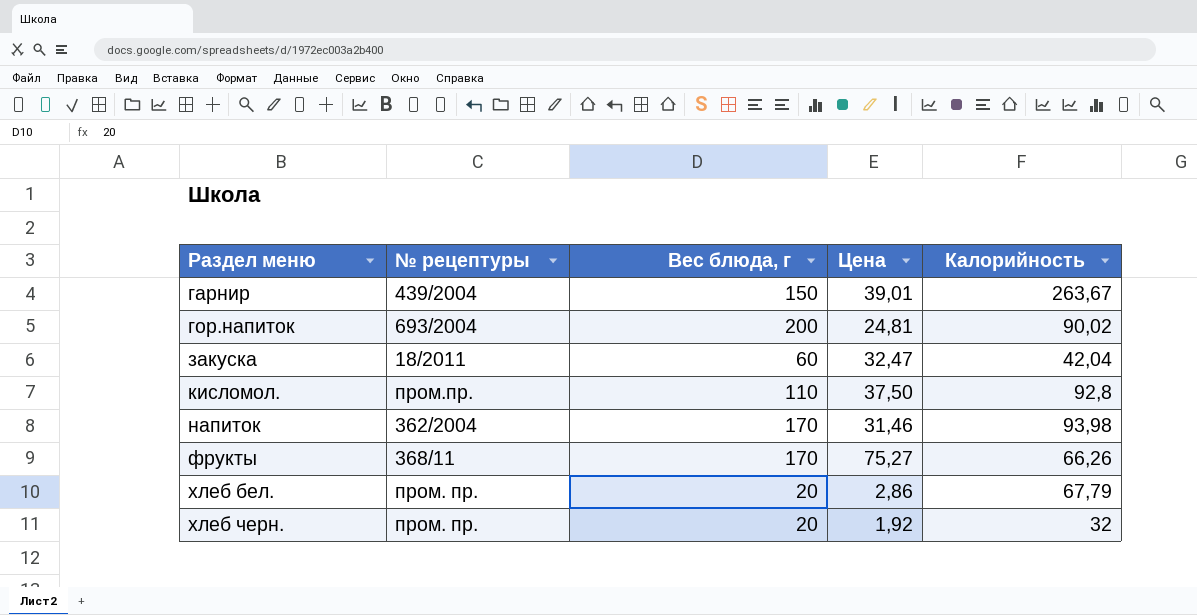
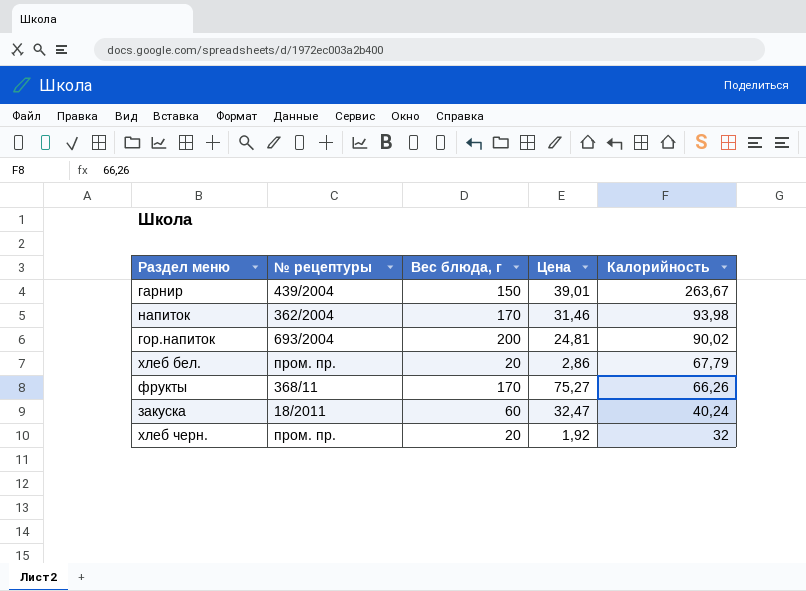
row order: Раздел меню ascending -> Калорийность descending
row кисломол.: пром.пр. | 110 | 37,50 | 92,8 -> none
закуска | Калорийность: 42,04 -> 40,24

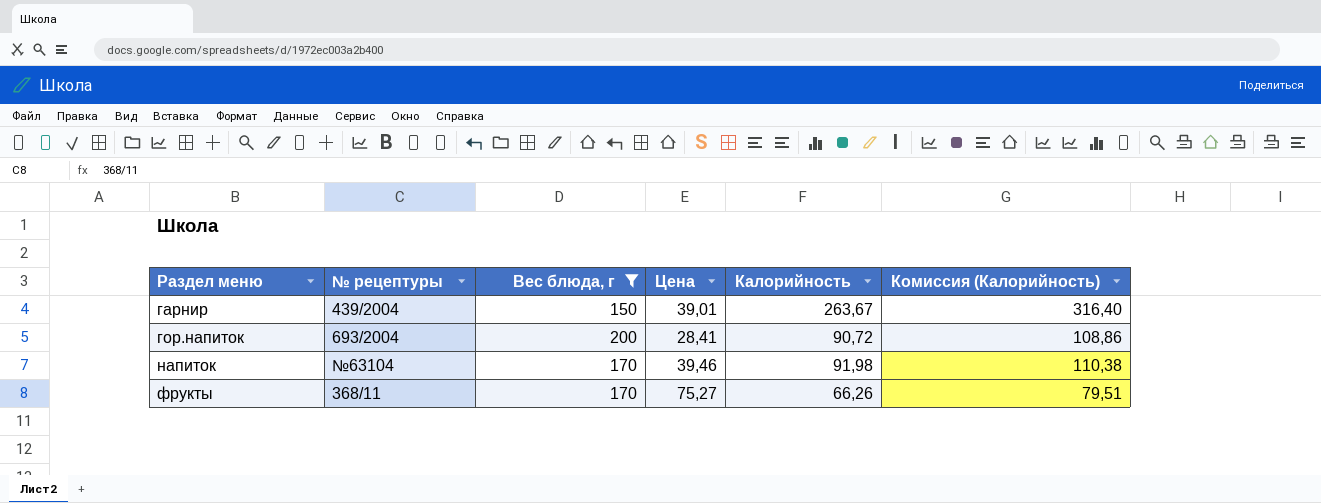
filter: none -> Вес блюда, г >= 150
row order: Калорийность descending -> Раздел меню ascending
column Комиссия (Калорийность) | formula: none -> [Калорийность] * 1,2
гор.напиток | Цена: 24,81 -> 28,41
гор.напиток | Калорийность: 90,02 -> 90,72
напиток | № рецептуры: 362/2004 -> №63104
напиток | Цена: 31,46 -> 39,46
напиток | Калорийность: 93,98 -> 91,98

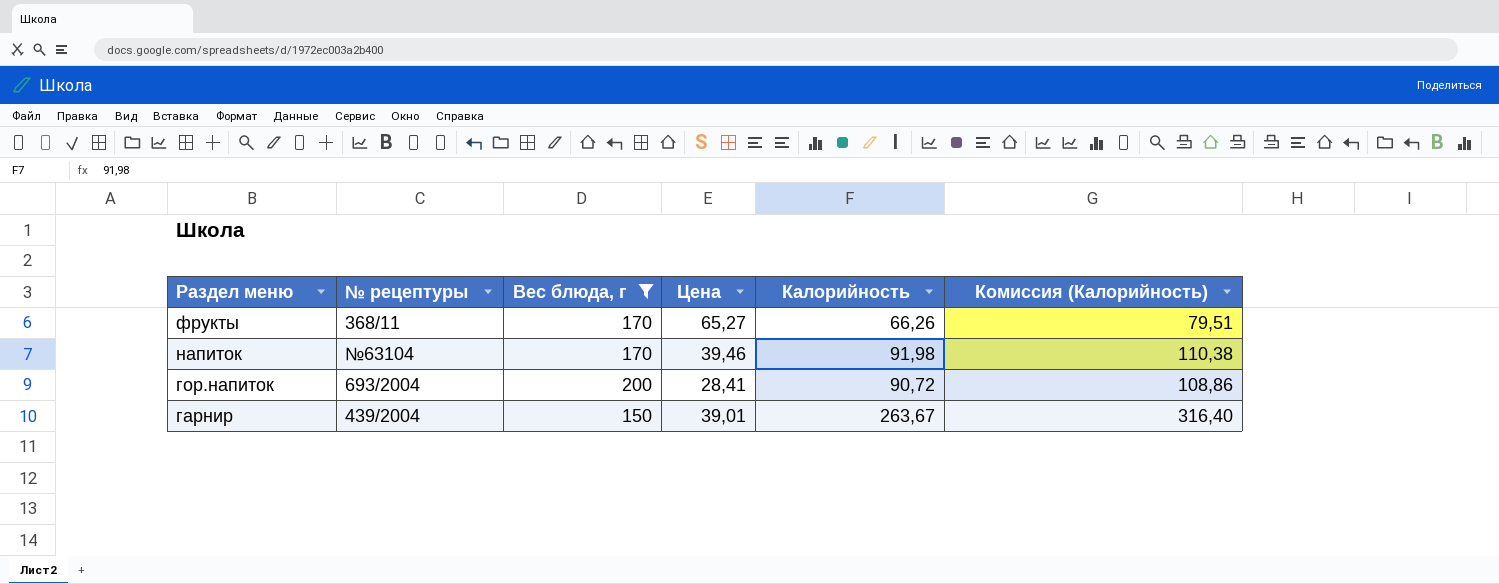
row order: Раздел меню ascending -> Раздел меню descending
фрукты | Цена: 75,27 -> 65,27

